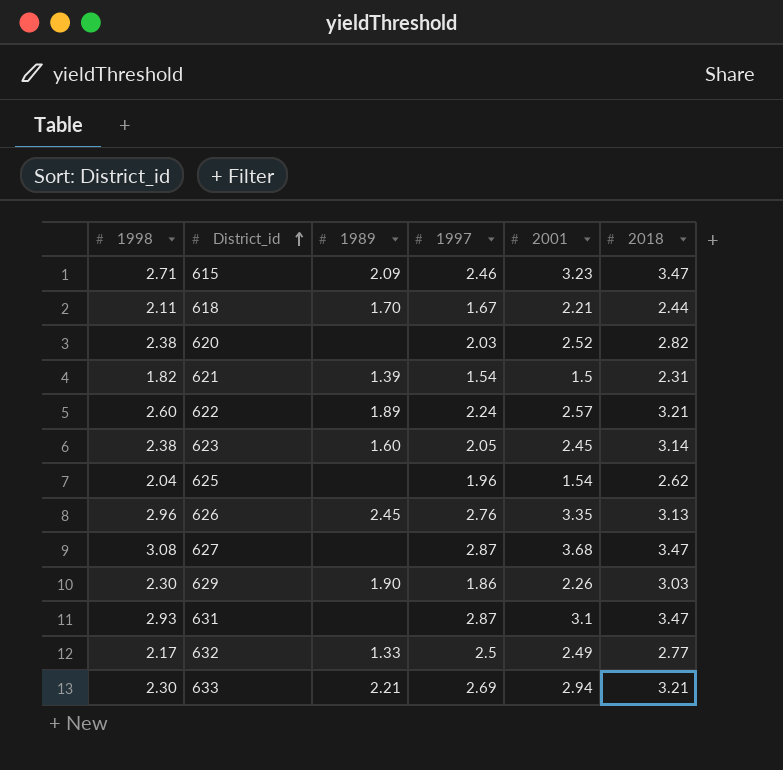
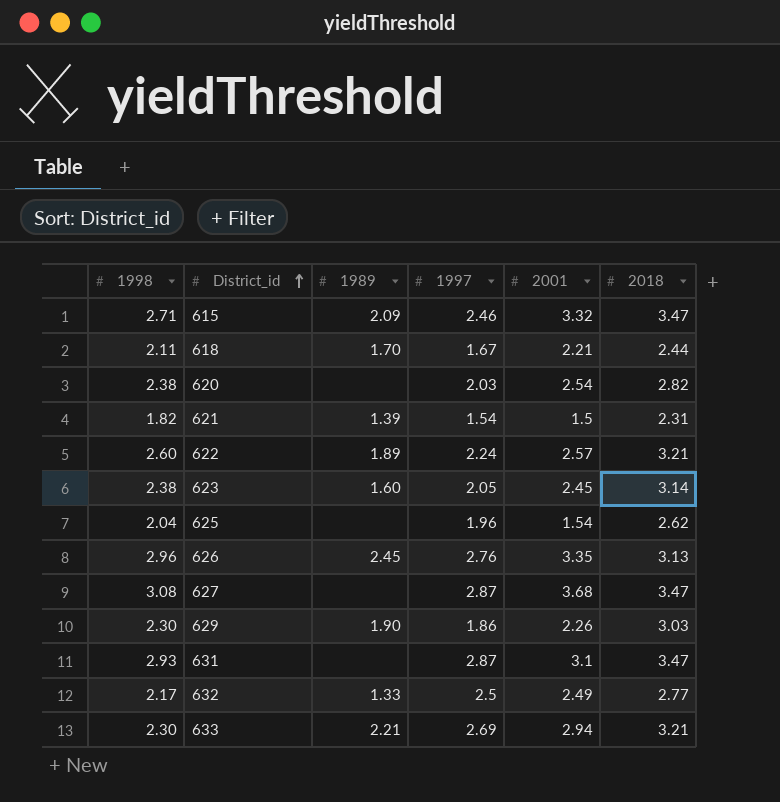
615 | 2001: 3.23 -> 3.32
620 | 2001: 2.52 -> 2.54

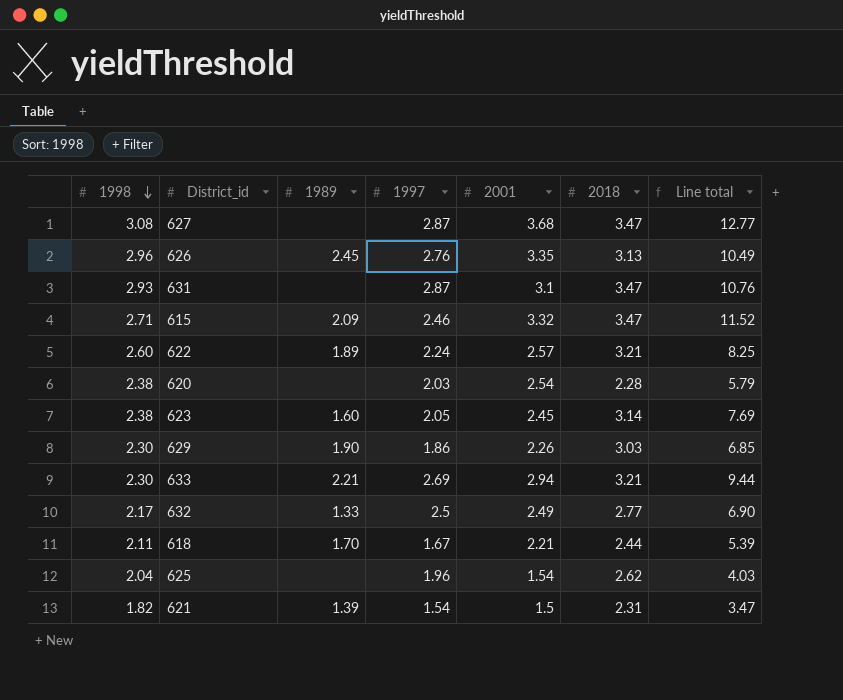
row order: District_id ascending -> 1998 descending
column Line total | formula: none -> [2001] * [2018]
620 | 2018: 2.82 -> 2.28

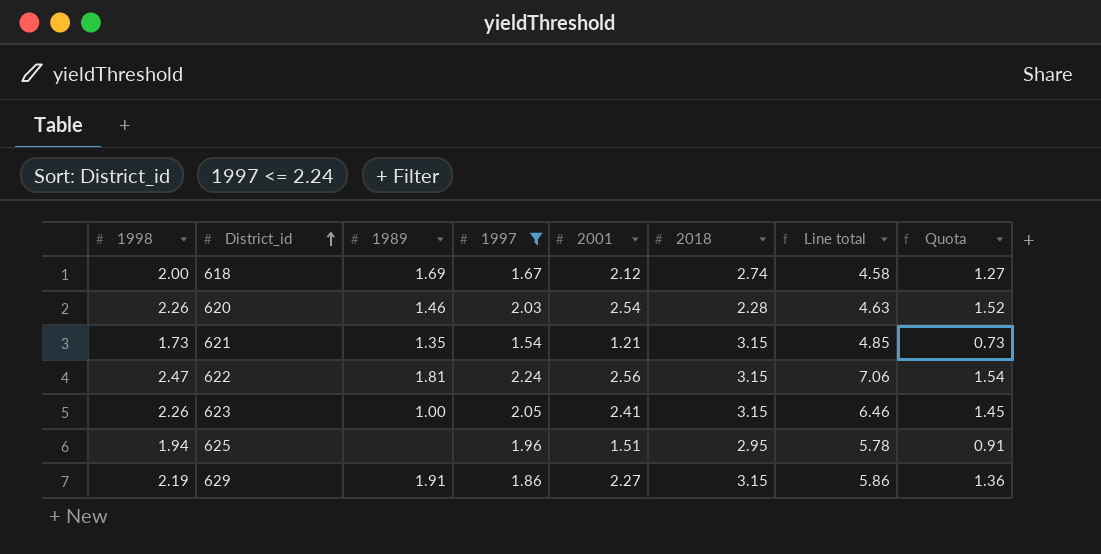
filter: none -> 1997 <= 2.24
row order: 1998 descending -> District_id ascending
column Line total | formula: [2001] * [2018] -> [1997] * [2018]
column Quota | formula: none -> [2001] * 0.6
618 | 1998: 2.11 -> 2.00
618 | 1989: 1.70 -> 1.69
618 | 2001: 2.21 -> 2.12
618 | 2018: 2.44 -> 2.74
620 | 1998: 2.38 -> 2.26
620 | 1989: none -> 1.46
621 | 1998: 1.82 -> 1.73
621 | 1989: 1.39 -> 1.35
621 | 2001: 1.5 -> 1.21
621 | 2018: 2.31 -> 3.15
622 | 1998: 2.60 -> 2.47
622 | 1989: 1.89 -> 1.81
622 | 2001: 2.57 -> 2.56
622 | 2018: 3.21 -> 3.15
623 | 1998: 2.38 -> 2.26
623 | 1989: 1.60 -> 1.00
623 | 2001: 2.45 -> 2.41
623 | 2018: 3.14 -> 3.15
625 | 1998: 2.04 -> 1.94
625 | 2001: 1.54 -> 1.51
625 | 2018: 2.62 -> 2.95
629 | 1998: 2.30 -> 2.19
629 | 1989: 1.90 -> 1.91
629 | 2001: 2.26 -> 2.27
629 | 2018: 3.03 -> 3.15

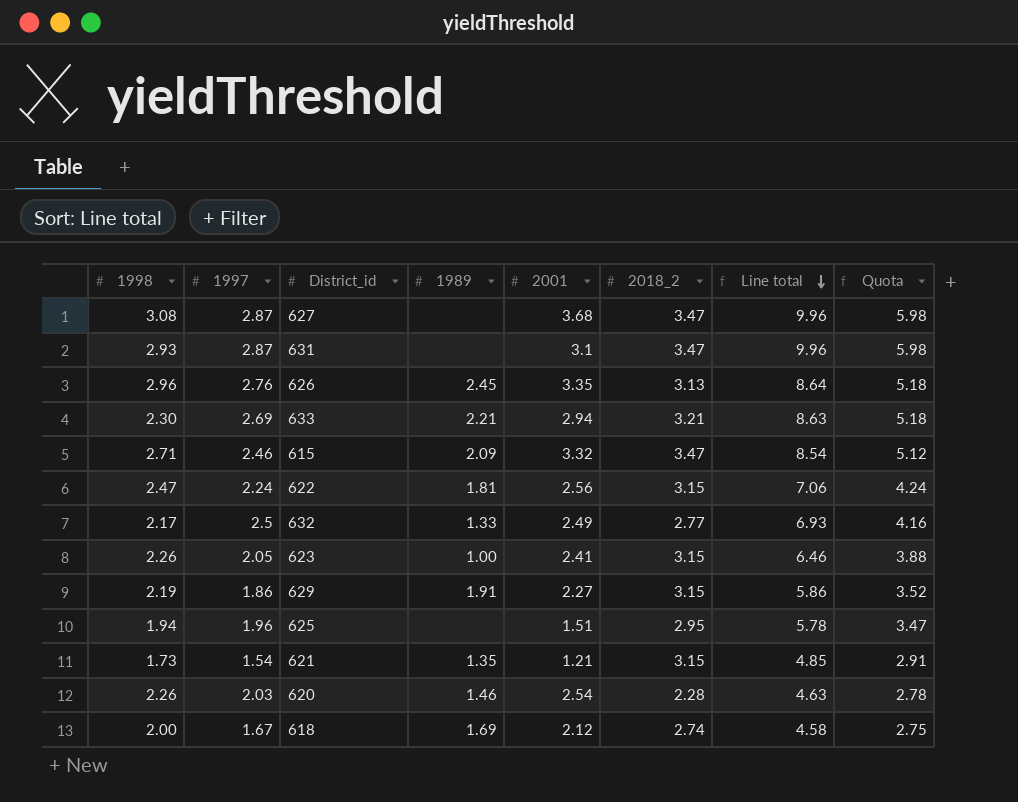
filter: 1997 <= 2.24 -> none
row order: District_id ascending -> Line total descending
column 1997 | position: 4 -> 2
column name: 2018 -> 2018_2
column Quota | formula: [2001] * 0.6 -> [Line total] * 0.6

